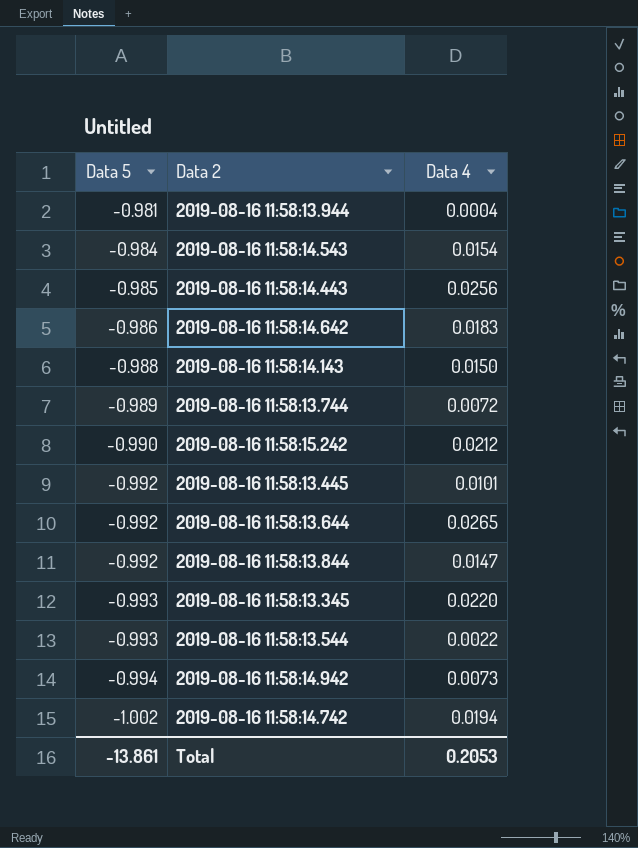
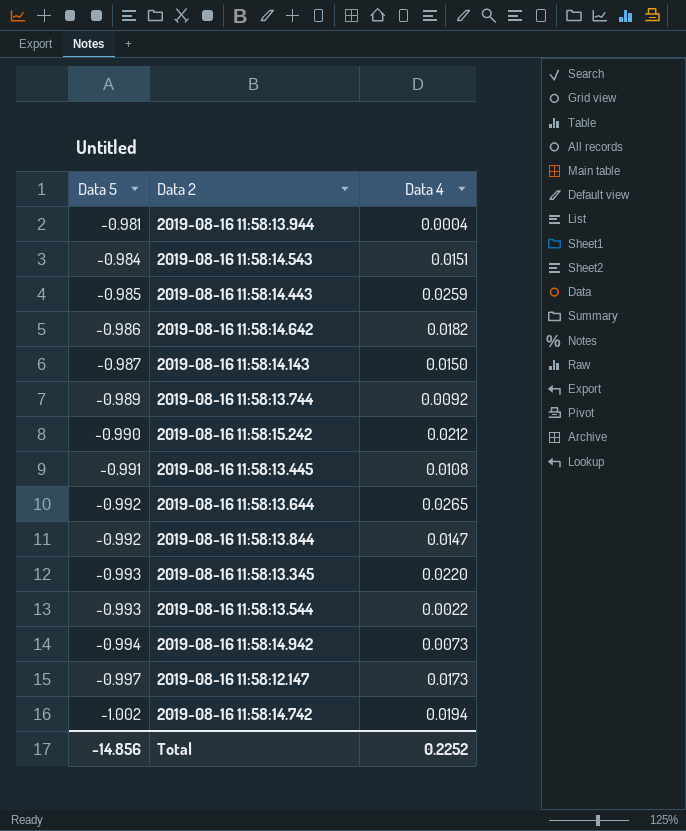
2019-08-16 11:58:14.543 | Data 4: 0.0154 -> 0.0151
2019-08-16 11:58:14.443 | Data 4: 0.0256 -> 0.0259
2019-08-16 11:58:14.642 | Data 4: 0.0183 -> 0.0182
2019-08-16 11:58:14.143 | Data 5: -0.988 -> -0.987
2019-08-16 11:58:13.744 | Data 4: 0.0072 -> 0.0092
2019-08-16 11:58:13.445 | Data 5: -0.992 -> -0.991
2019-08-16 11:58:13.445 | Data 4: 0.0101 -> 0.0108
row 2019-08-16 11:58:12.147: none -> -0.997 | 0.0173
Total | Data 5: -13.861 -> -14.856
Total | Data 4: 0.2053 -> 0.2252

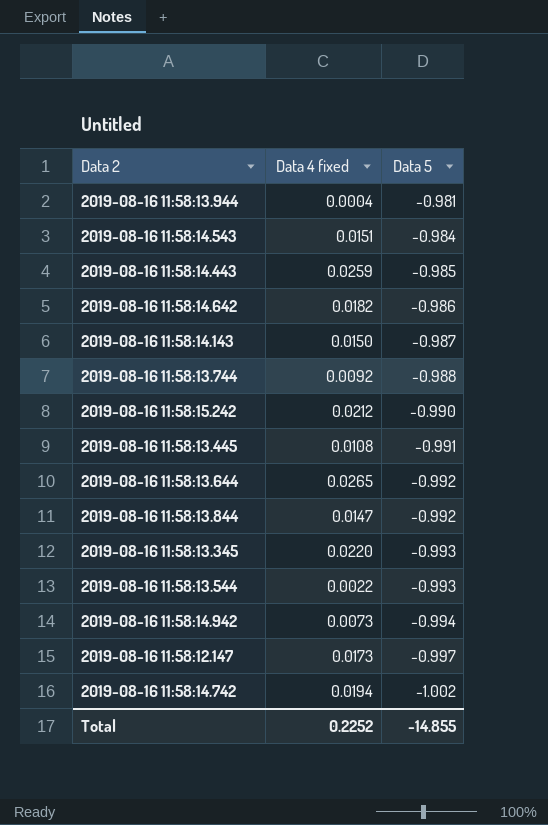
column name: Data 4 -> Data 4 fixed
column Data 5 | position: 1 -> 3
2019-08-16 11:58:13.744 | Data 5: -0.989 -> -0.988
Total | Data 5: -14.856 -> -14.855

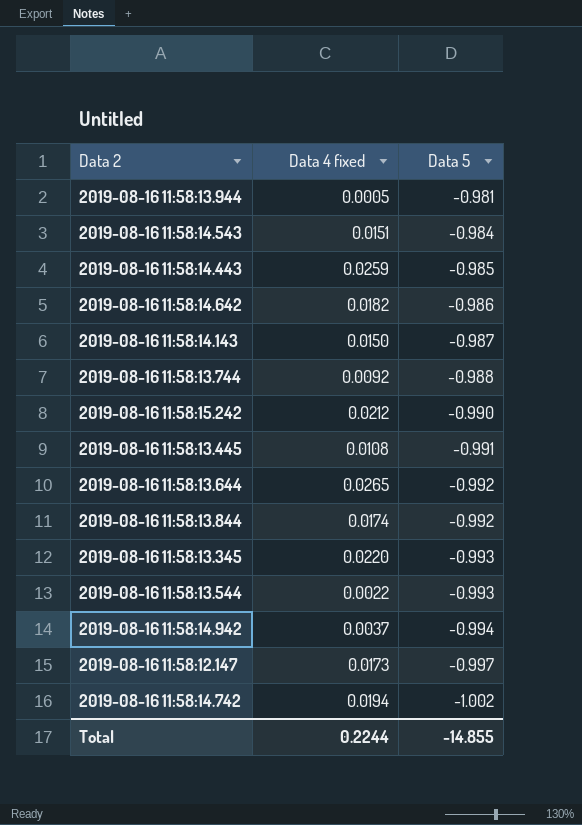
2019-08-16 11:58:13.944 | Data 4 fixed: 0.0004 -> 0.0005
2019-08-16 11:58:13.844 | Data 4 fixed: 0.0147 -> 0.0174
2019-08-16 11:58:14.942 | Data 4 fixed: 0.0073 -> 0.0037
Total | Data 4 fixed: 0.2252 -> 0.2244

